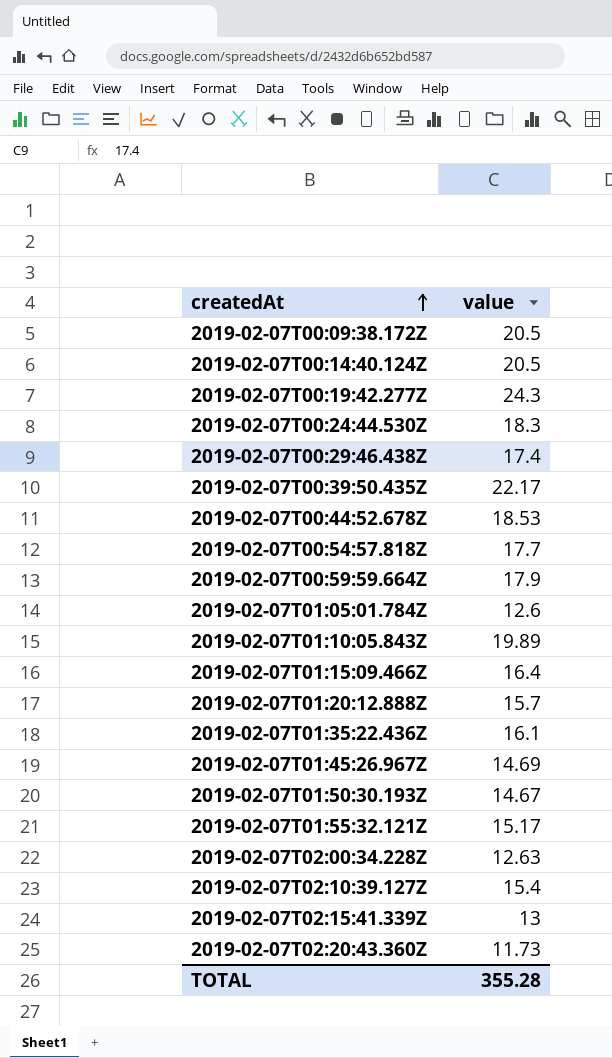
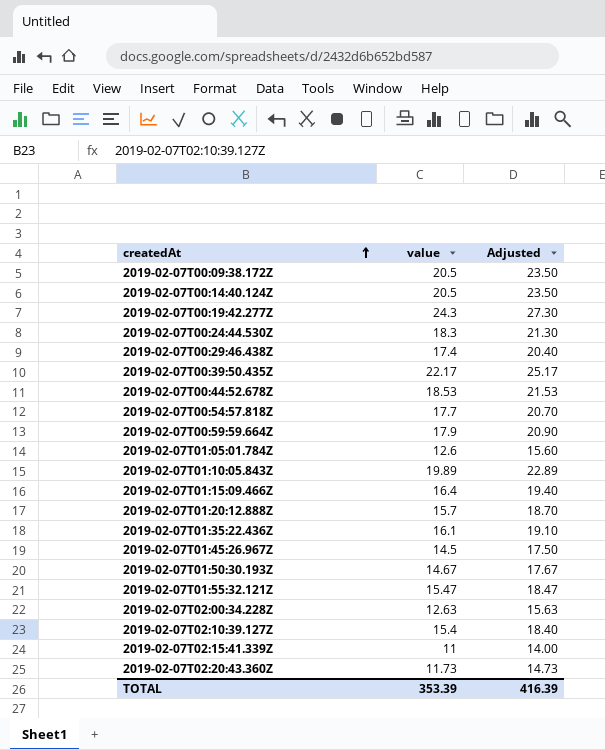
column Adjusted | formula: none -> [value] + 3
2019-02-07T01:45:26.967Z | value: 14.69 -> 14.5
2019-02-07T01:55:32.121Z | value: 15.17 -> 15.47
2019-02-07T02:15:41.339Z | value: 13 -> 11
TOTAL | value: 355.28 -> 353.39

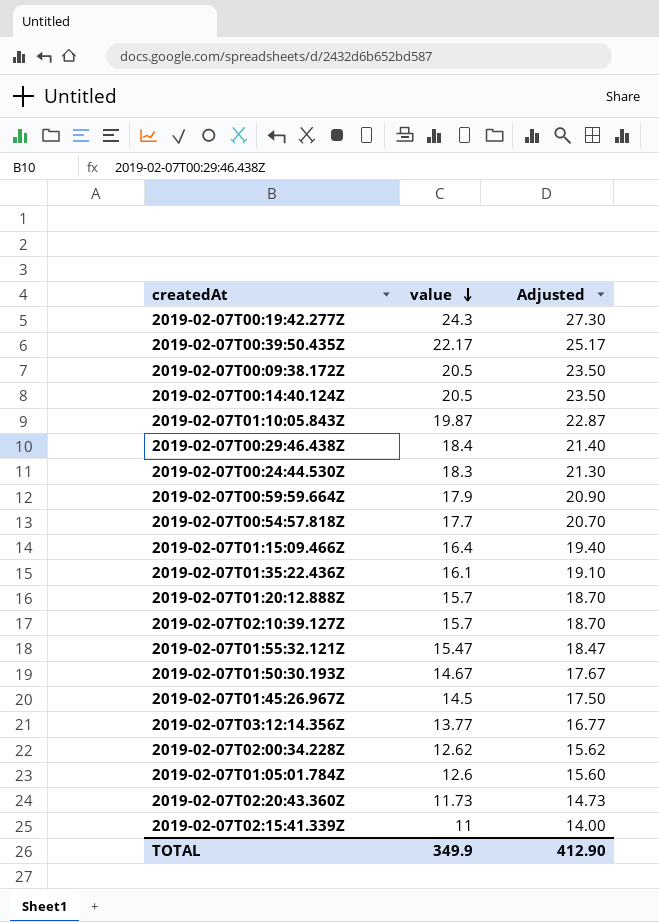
row order: createdAt ascending -> value descending
row 2019-02-07T00:44:52.678Z: 18.53 | 21.53 -> none
2019-02-07T01:10:05.843Z | value: 19.89 -> 19.87
2019-02-07T01:10:05.843Z | Adjusted: 22.89 -> 22.87
2019-02-07T00:29:46.438Z | value: 17.4 -> 18.4
2019-02-07T00:29:46.438Z | Adjusted: 20.40 -> 21.40
2019-02-07T02:10:39.127Z | value: 15.4 -> 15.7
2019-02-07T02:10:39.127Z | Adjusted: 18.40 -> 18.70
row 2019-02-07T03:12:14.356Z: none -> 13.77 | 16.77
2019-02-07T02:00:34.228Z | value: 12.63 -> 12.62
2019-02-07T02:00:34.228Z | Adjusted: 15.63 -> 15.62
TOTAL | value: 353.39 -> 349.9
TOTAL | Adjusted: 416.39 -> 412.90

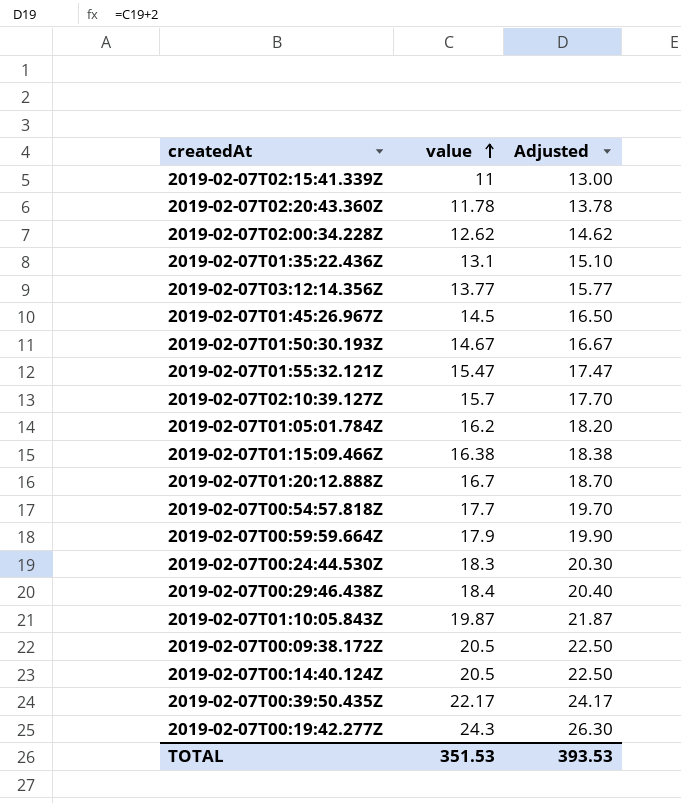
row order: value descending -> value ascending
column Adjusted | formula: [value] + 3 -> [value] + 2
2019-02-07T02:20:43.360Z | value: 11.73 -> 11.78
2019-02-07T01:35:22.436Z | value: 16.1 -> 13.1
2019-02-07T01:05:01.784Z | value: 12.6 -> 16.2
2019-02-07T01:15:09.466Z | value: 16.4 -> 16.38
2019-02-07T01:20:12.888Z | value: 15.7 -> 16.7
TOTAL | value: 349.9 -> 351.53
TOTAL | Adjusted: 412.90 -> 393.53

